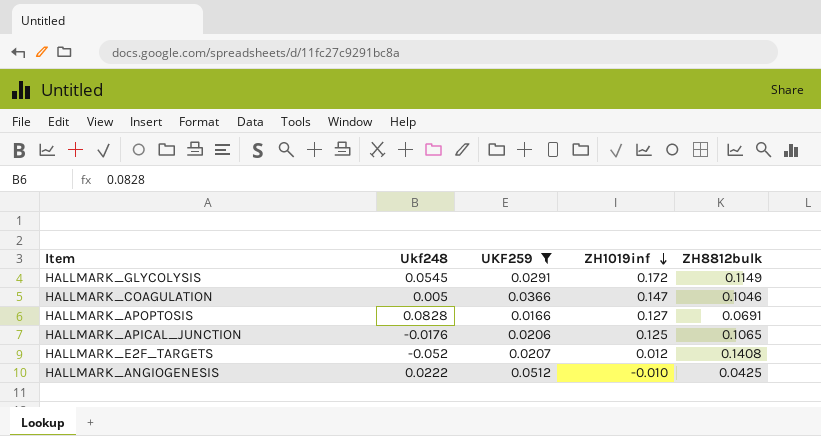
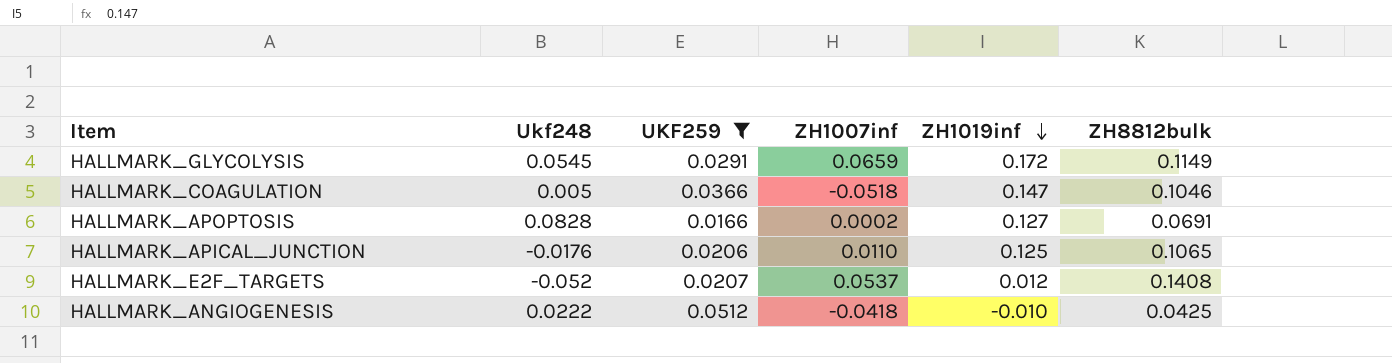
column ZH1007inf | position: none -> 4

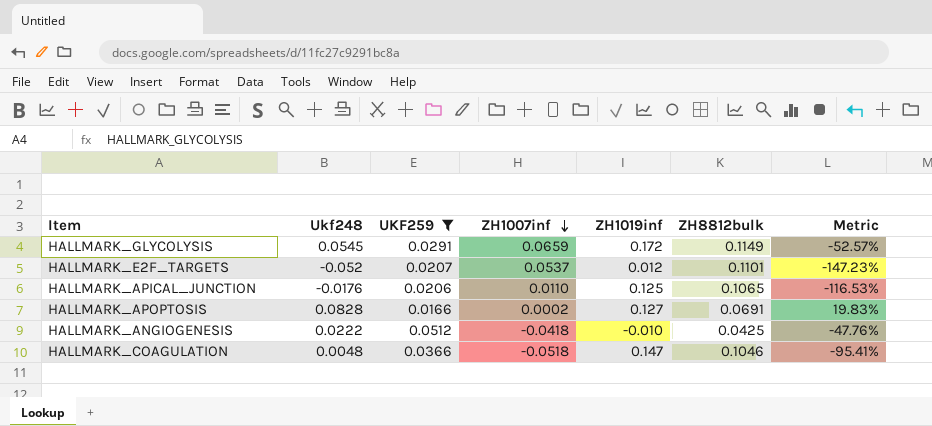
row order: ZH1019inf descending -> ZH1007inf descending
column Metric | formula: none -> ([Ukf248] - [ZH8812bulk]) / [ZH8812bulk]
HALLMARK_E2F_TARGETS | ZH8812bulk: 0.1408 -> 0.1101
HALLMARK_COAGULATION | Ukf248: 0.005 -> 0.0048

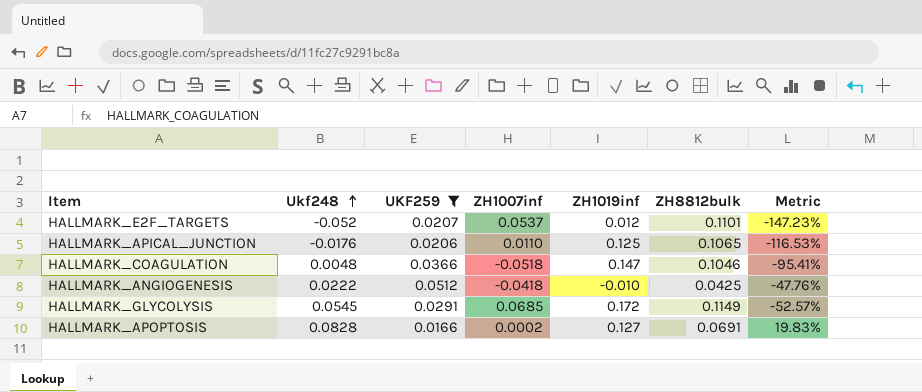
row order: ZH1007inf descending -> Ukf248 ascending
HALLMARK_GLYCOLYSIS | ZH1007inf: 0.0659 -> 0.0685

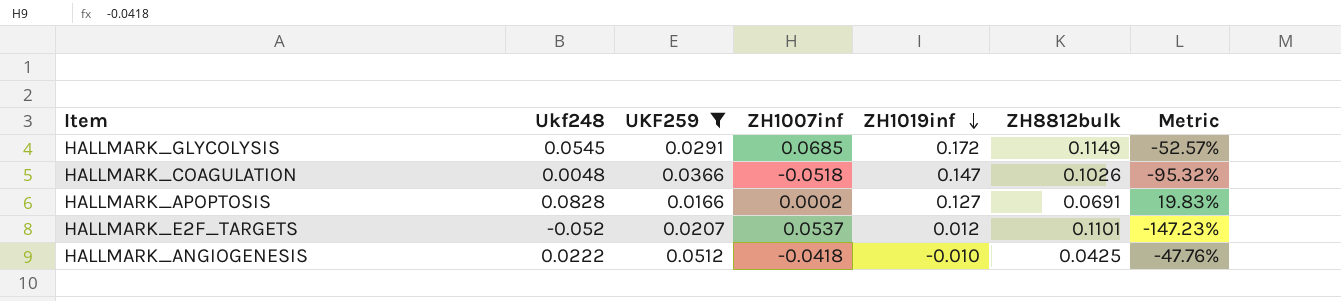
row order: Ukf248 ascending -> ZH1019inf descending
row HALLMARK_APICAL_JUNCTION: -0.0176 | 0.0206 | 0.0110 | 0.125 | 0.1065 | -116.53% -> none
HALLMARK_COAGULATION | ZH8812bulk: 0.1046 -> 0.1026
HALLMARK_COAGULATION | Metric: -95.41% -> -95.32%

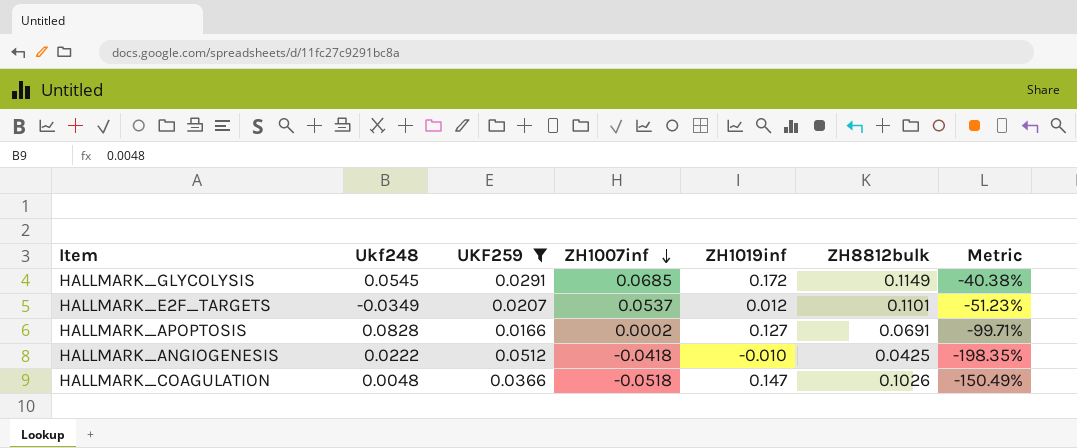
row order: ZH1019inf descending -> ZH1007inf descending
column Metric | formula: ([Ukf248] - [ZH8812bulk]) / [ZH8812bulk] -> ([ZH1007inf] - [ZH8812bulk]) / [ZH8812bulk]
HALLMARK_E2F_TARGETS | Ukf248: -0.052 -> -0.0349

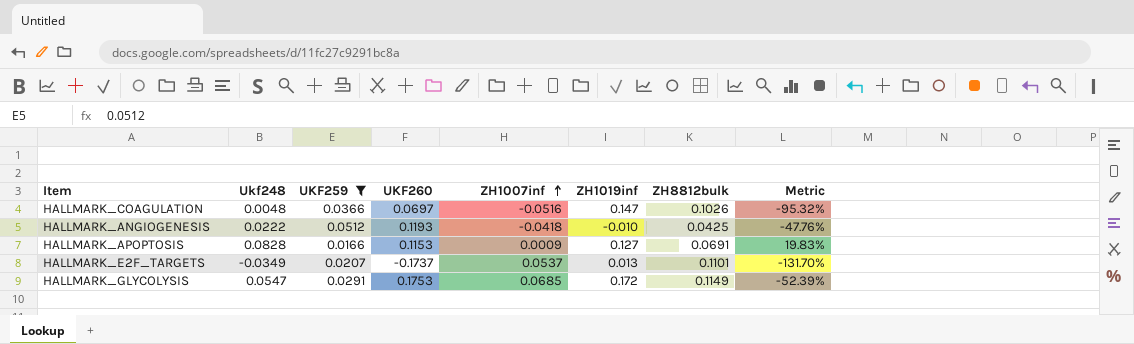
row order: ZH1007inf descending -> ZH1007inf ascending
column UKF260 | position: none -> 4
column Metric | formula: ([ZH1007inf] - [ZH8812bulk]) / [ZH8812bulk] -> ([Ukf248] - [ZH8812bulk]) / [ZH8812bulk]
HALLMARK_COAGULATION | ZH1007inf: -0.0518 -> -0.0516
HALLMARK_APOPTOSIS | ZH1007inf: 0.0002 -> 0.0009
HALLMARK_E2F_TARGETS | ZH1019inf: 0.012 -> 0.013
HALLMARK_GLYCOLYSIS | Ukf248: 0.0545 -> 0.0547

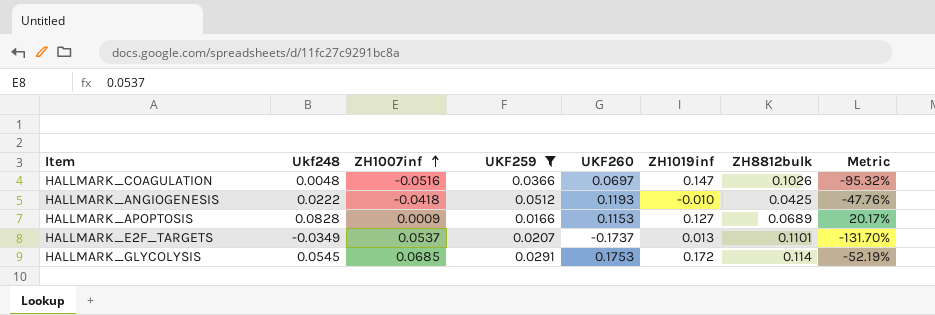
column ZH1007inf | position: 5 -> 3
HALLMARK_APOPTOSIS | ZH8812bulk: 0.0691 -> 0.0689
HALLMARK_APOPTOSIS | Metric: 19.83% -> 20.17%
HALLMARK_GLYCOLYSIS | Ukf248: 0.0547 -> 0.0545
HALLMARK_GLYCOLYSIS | ZH8812bulk: 0.1149 -> 0.114
HALLMARK_GLYCOLYSIS | Metric: -52.39% -> -52.19%

